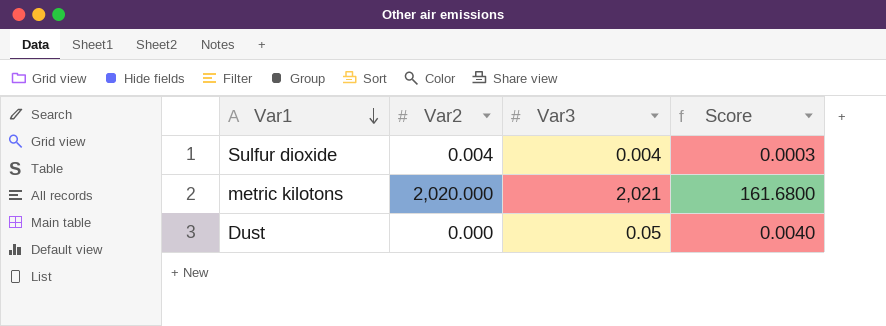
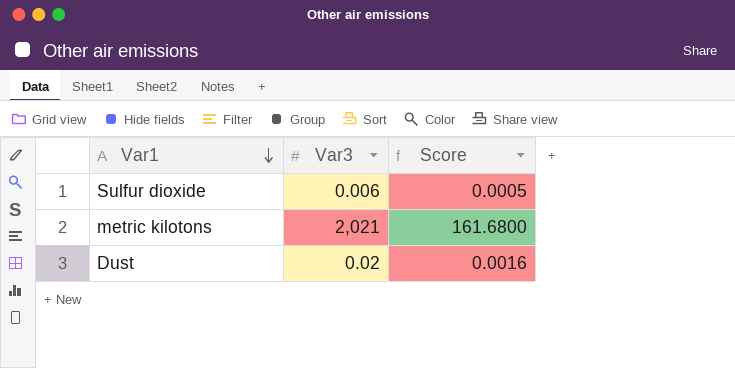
column Var2 | position: 2 -> none
Sulfur dioxide | Var3: 0.004 -> 0.006
Sulfur dioxide | Score: 0.0003 -> 0.0005
Dust | Var3: 0.05 -> 0.02
Dust | Score: 0.0040 -> 0.0016

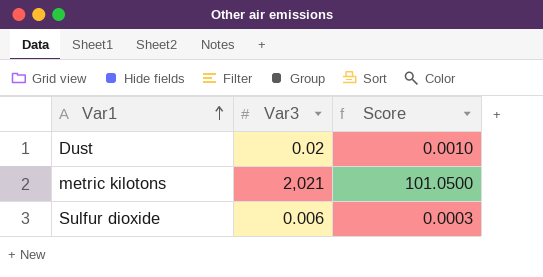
row order: Var1 descending -> Var1 ascending
column Score | formula: [Var3] * 0.08 -> [Var3] * 0.05

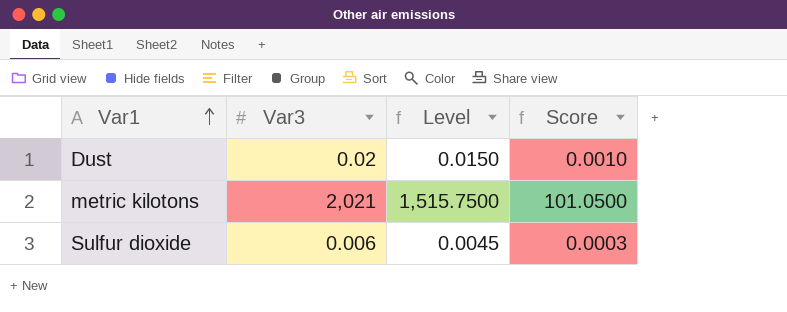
column Level | formula: none -> [Var3] * 0.75

